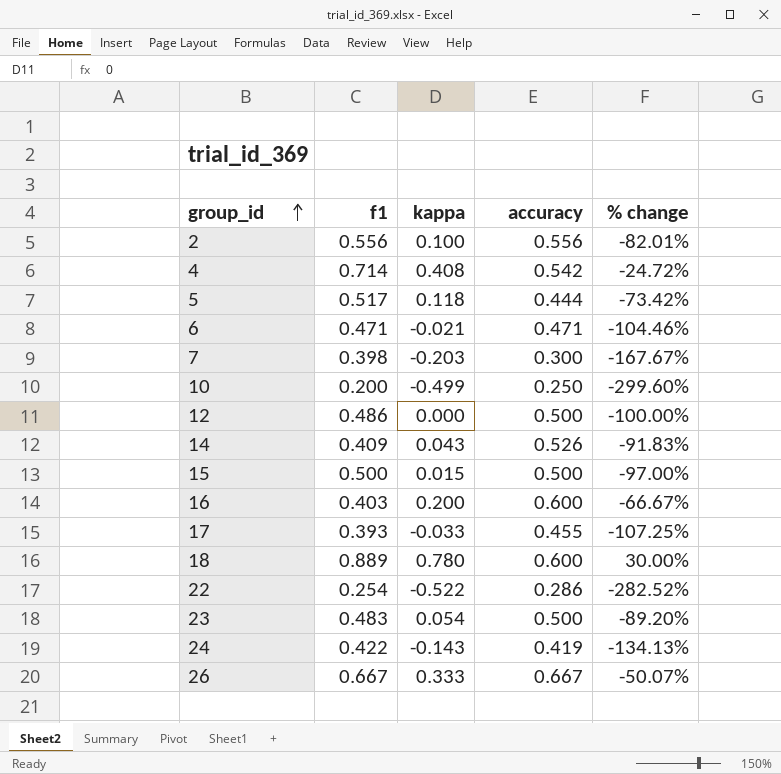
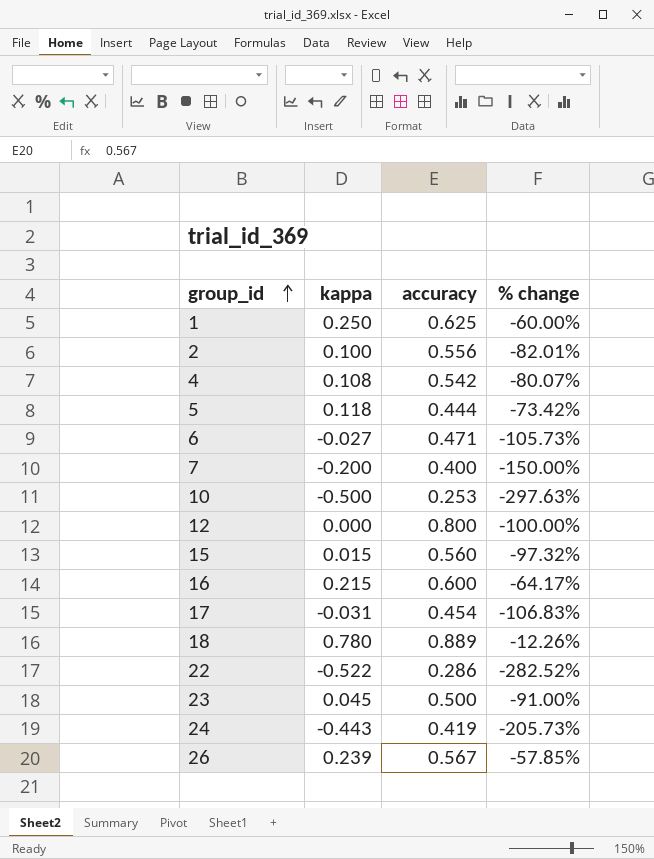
column f1 | position: 2 -> none
row 14: 0.409 | 0.043 | 0.526 | -91.83% -> none
row 1: none -> 0.250 | 0.625 | -60.00%
4 | kappa: 0.408 -> 0.108
4 | % change: -24.72% -> -80.07%
6 | kappa: -0.021 -> -0.027
6 | % change: -104.46% -> -105.73%
7 | kappa: -0.203 -> -0.200
7 | accuracy: 0.300 -> 0.400
7 | % change: -167.67% -> -150.00%
10 | kappa: -0.499 -> -0.500
10 | accuracy: 0.250 -> 0.253
10 | % change: -299.60% -> -297.63%
12 | accuracy: 0.500 -> 0.800
15 | accuracy: 0.500 -> 0.560
15 | % change: -97.00% -> -97.32%
16 | kappa: 0.200 -> 0.215
16 | % change: -66.67% -> -64.17%
17 | kappa: -0.033 -> -0.031
17 | accuracy: 0.455 -> 0.454
17 | % change: -107.25% -> -106.83%
18 | accuracy: 0.600 -> 0.889
18 | % change: 30.00% -> -12.26%
23 | kappa: 0.054 -> 0.045
23 | % change: -89.20% -> -91.00%
24 | kappa: -0.143 -> -0.443
24 | % change: -134.13% -> -205.73%
26 | kappa: 0.333 -> 0.239
26 | accuracy: 0.667 -> 0.567
26 | % change: -50.07% -> -57.85%

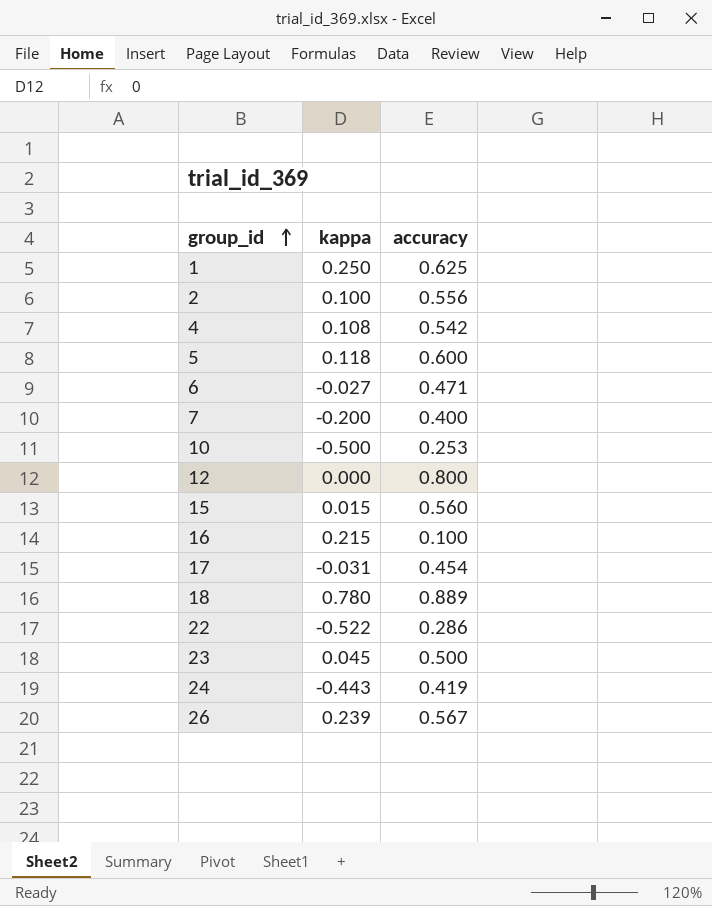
column % change | formula: ([kappa] - [accuracy]) / [accuracy] -> none
5 | accuracy: 0.444 -> 0.600
16 | accuracy: 0.600 -> 0.100

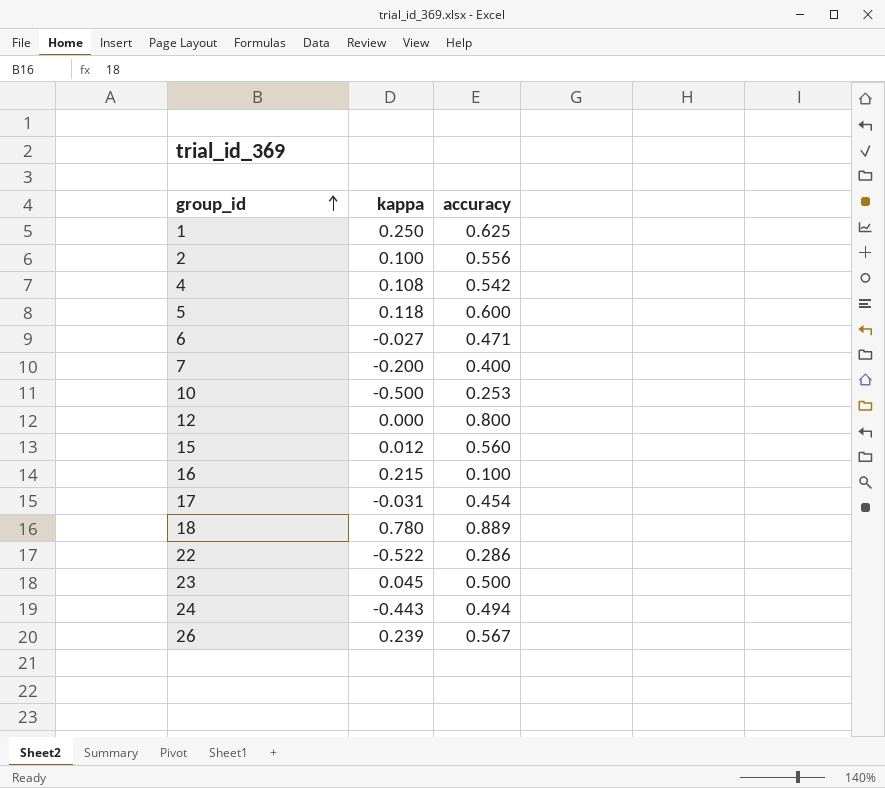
15 | kappa: 0.015 -> 0.012
24 | accuracy: 0.419 -> 0.494

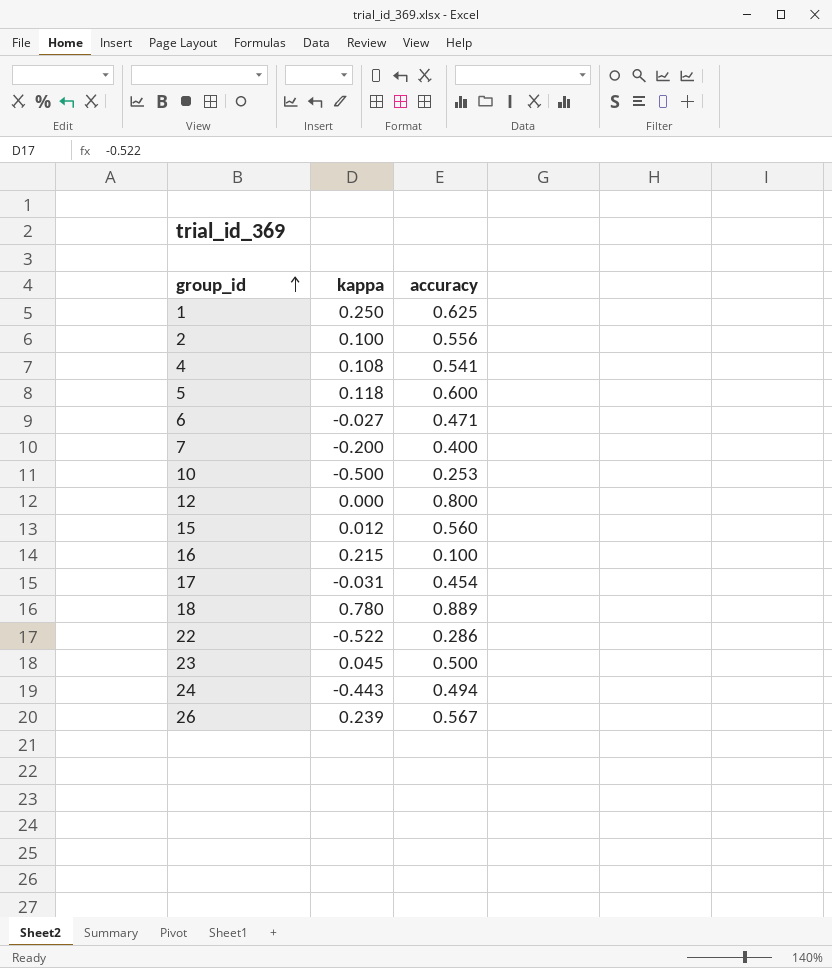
4 | accuracy: 0.542 -> 0.541

